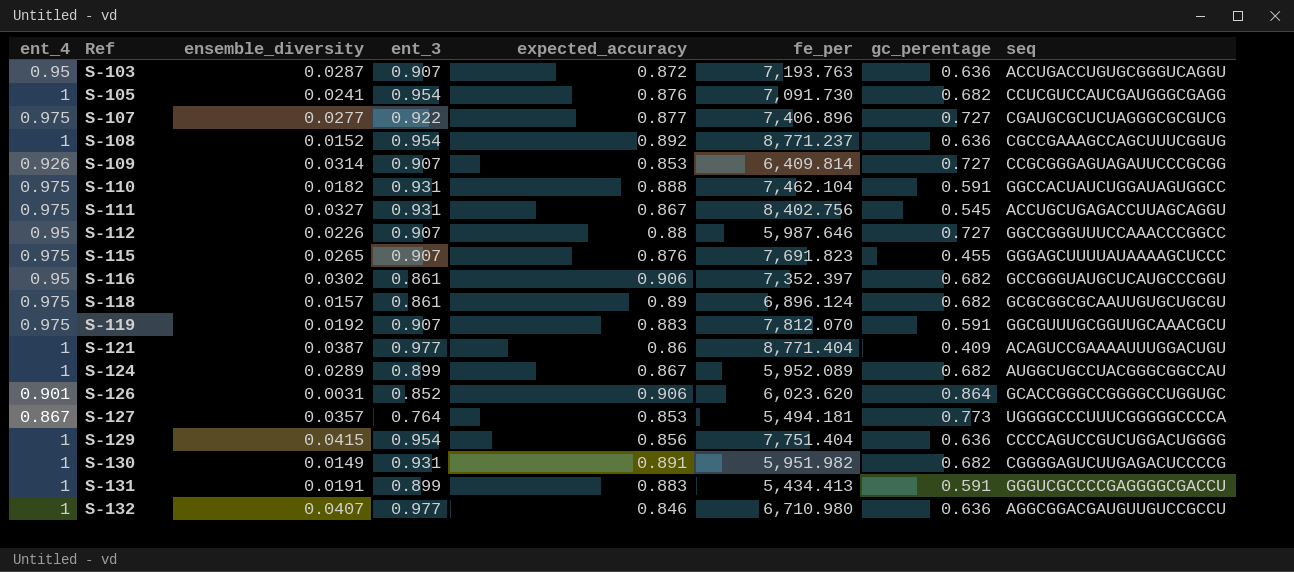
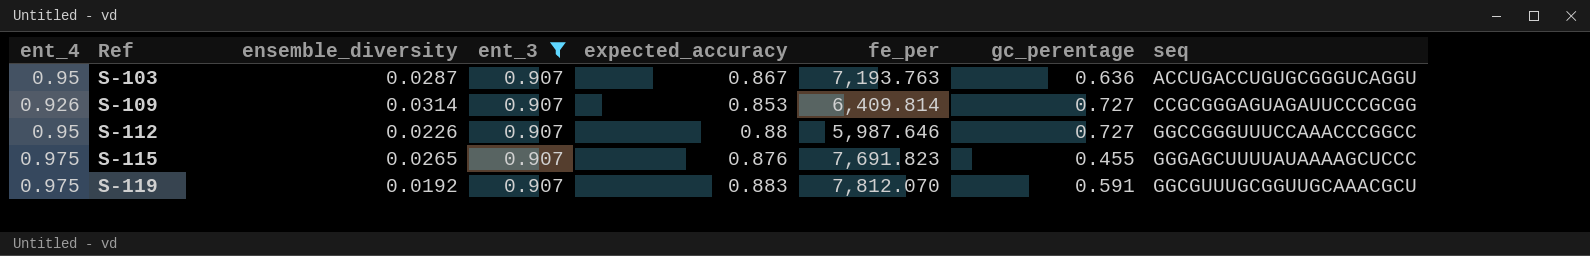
filter: none -> ent_3 = 0.907
S-103 | expected_accuracy: 0.872 -> 0.867

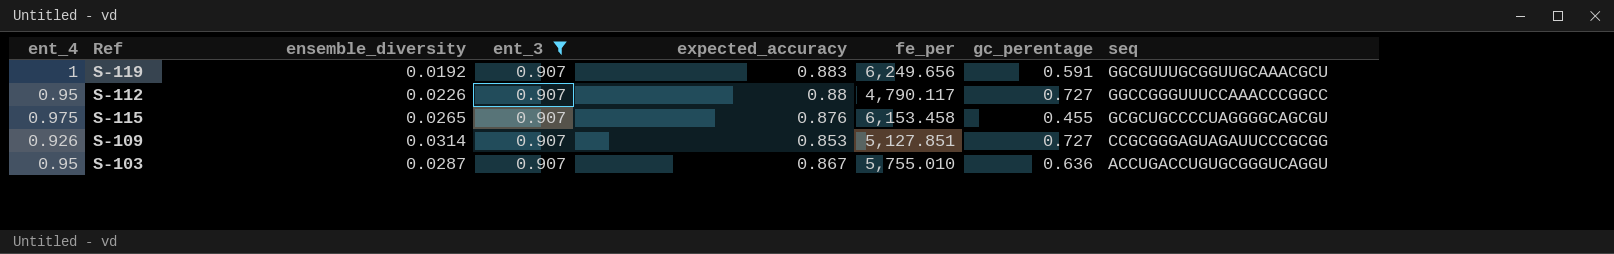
row order: Ref ascending -> seq descending
S-119 | ent_4: 0.975 -> 1
S-119 | fe_per: 7,812.070 -> 6,249.656
S-112 | fe_per: 5,987.646 -> 4,790.117
S-115 | fe_per: 7,691.823 -> 6,153.458
S-115 | seq: GGGAGCUUUUAUAAAAGCUCCC -> GCGCUGCCCCUAGGGGCAGCGU
S-109 | fe_per: 6,409.814 -> 5,127.851
S-103 | fe_per: 7,193.763 -> 5,755.010

